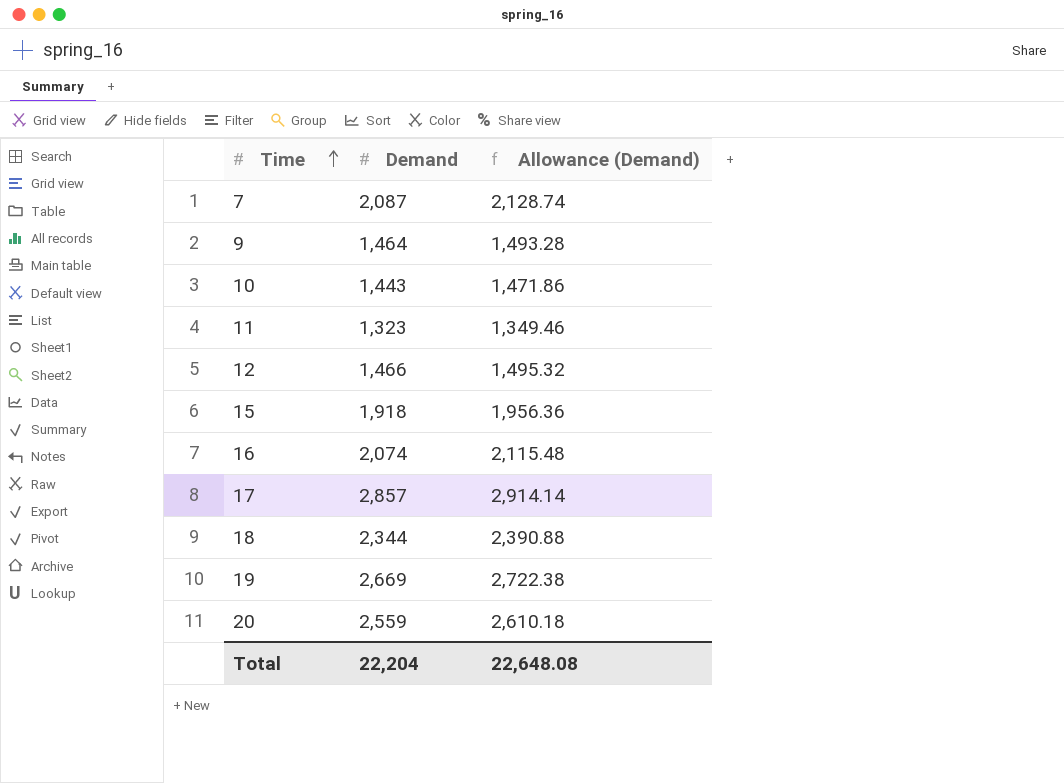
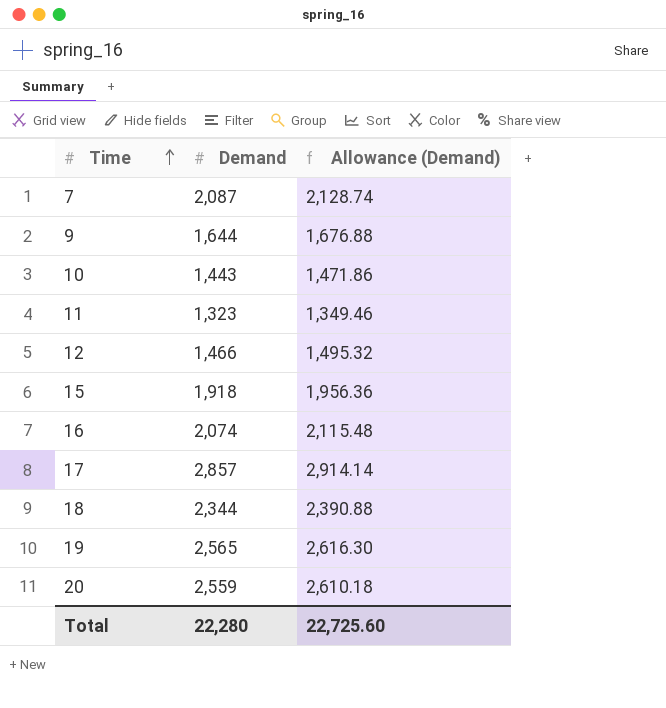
9 | Demand: 1,464 -> 1,644
9 | Allowance (Demand): 1,493.28 -> 1,676.88
19 | Demand: 2,669 -> 2,565
19 | Allowance (Demand): 2,722.38 -> 2,616.30
Total | Demand: 22,204 -> 22,280
Total | Allowance (Demand): 22,648.08 -> 22,725.60

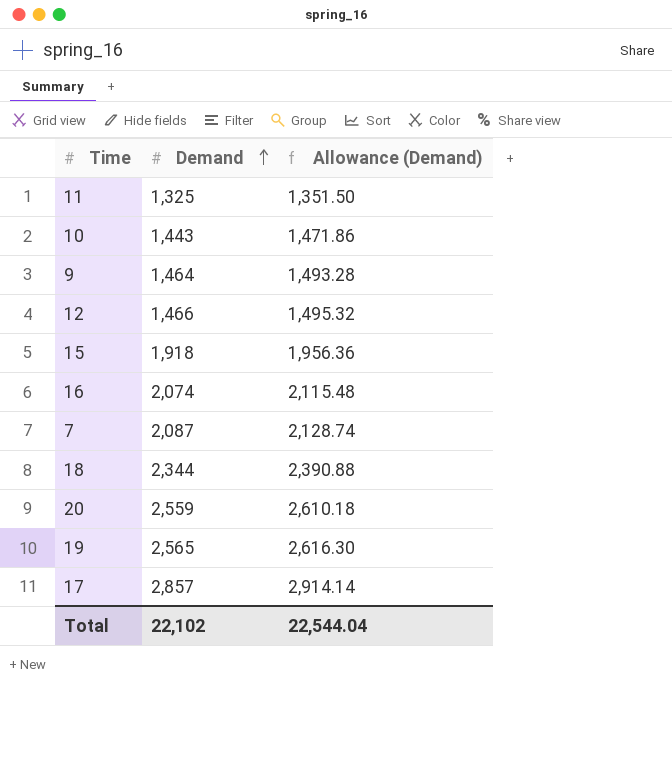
row order: Time ascending -> Demand ascending
11 | Demand: 1,323 -> 1,325
11 | Allowance (Demand): 1,349.46 -> 1,351.50
9 | Demand: 1,644 -> 1,464
9 | Allowance (Demand): 1,676.88 -> 1,493.28
Total | Demand: 22,280 -> 22,102
Total | Allowance (Demand): 22,725.60 -> 22,544.04

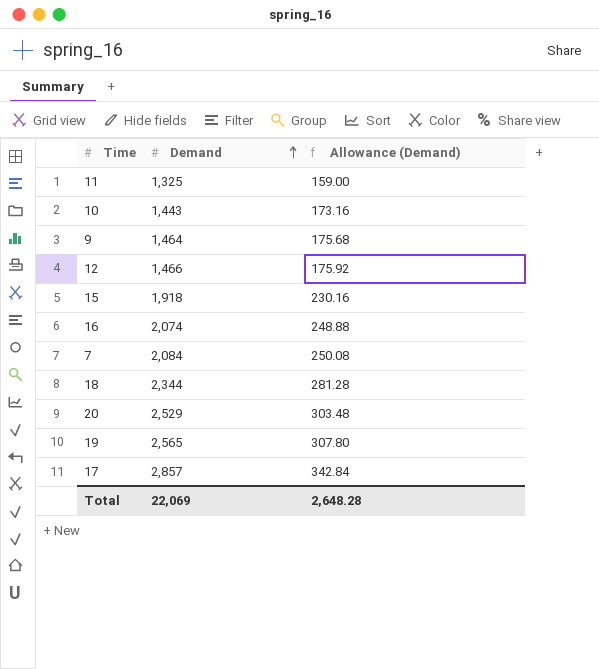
column Allowance (Demand) | formula: [Demand] * 1.02 -> [Demand] * 0.12
7 | Demand: 2,087 -> 2,084
20 | Demand: 2,559 -> 2,529
Total | Demand: 22,102 -> 22,069
Total | Allowance (Demand): 22,544.04 -> 2,648.28

